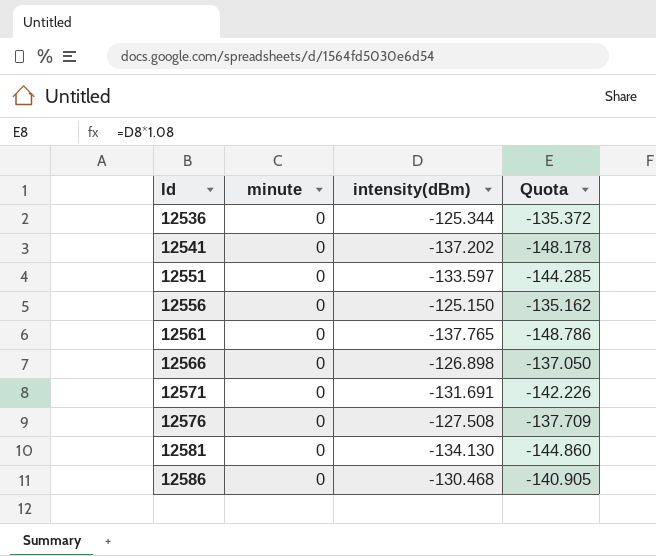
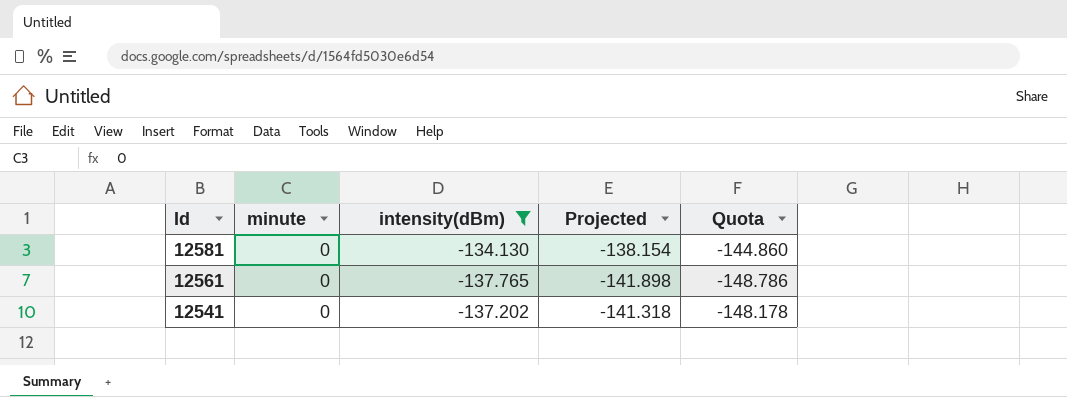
filter: none -> intensity(dBm) <= -134.130
row order: Id ascending -> Id descending
column Projected | formula: none -> [intensity(dBm)] * 1.03

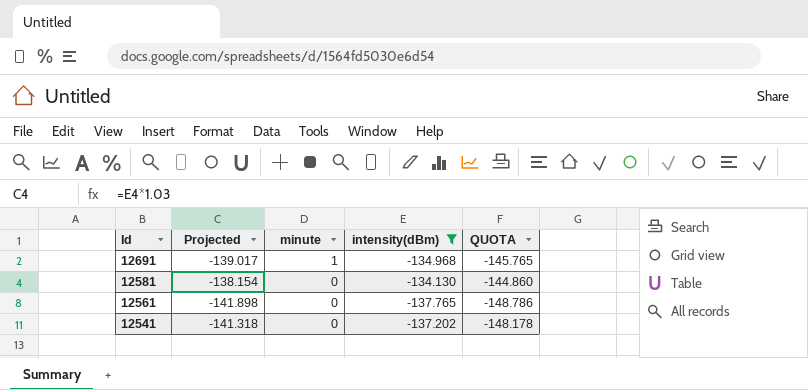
column Projected | position: 4 -> 2
column name: Quota -> QUOTA
row 12691: none -> -139.017 | 1 | -134.968 | -145.765

